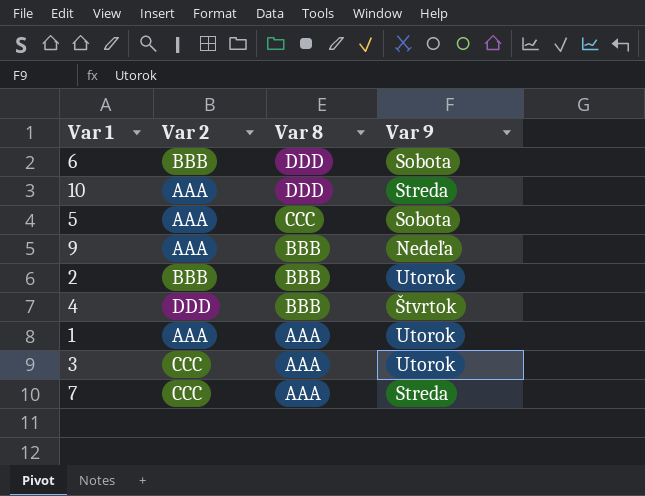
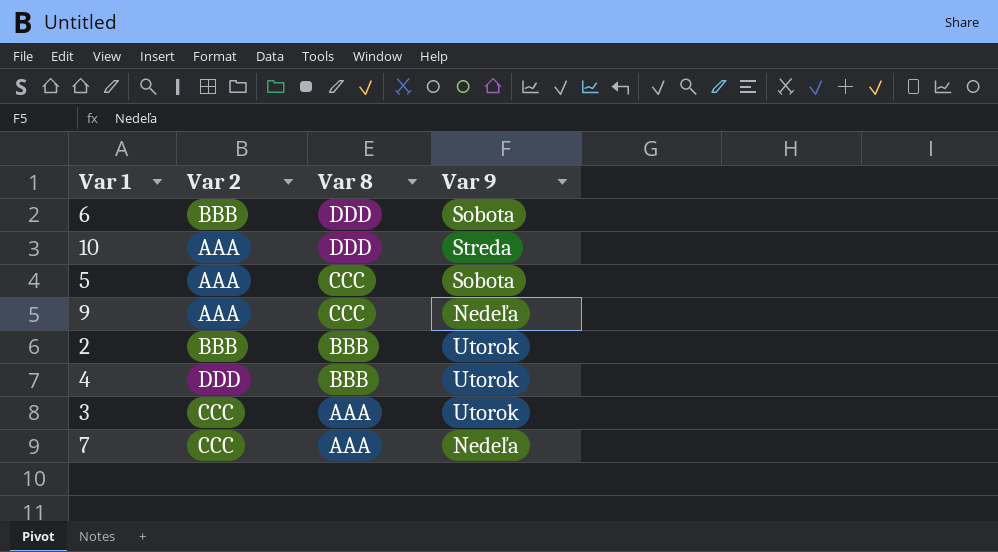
row 1: AAA | AAA | Utorok -> none
9 | Var 8: BBB -> CCC
4 | Var 9: Štvrtok -> Utorok
7 | Var 9: Streda -> Nedeľa

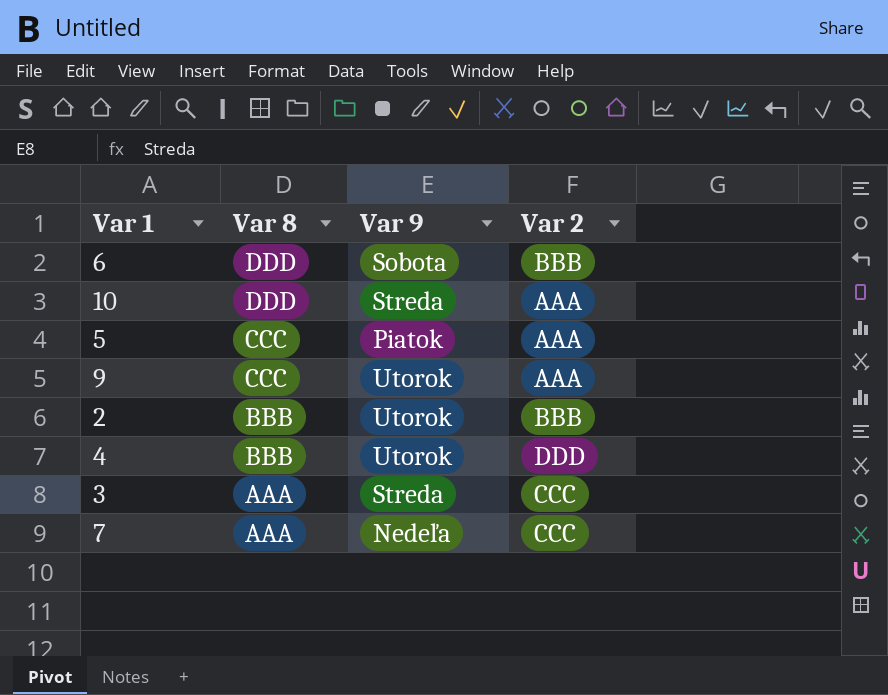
column Var 2 | position: 2 -> 4
5 | Var 9: Sobota -> Piatok
9 | Var 9: Nedeľa -> Utorok
3 | Var 9: Utorok -> Streda

